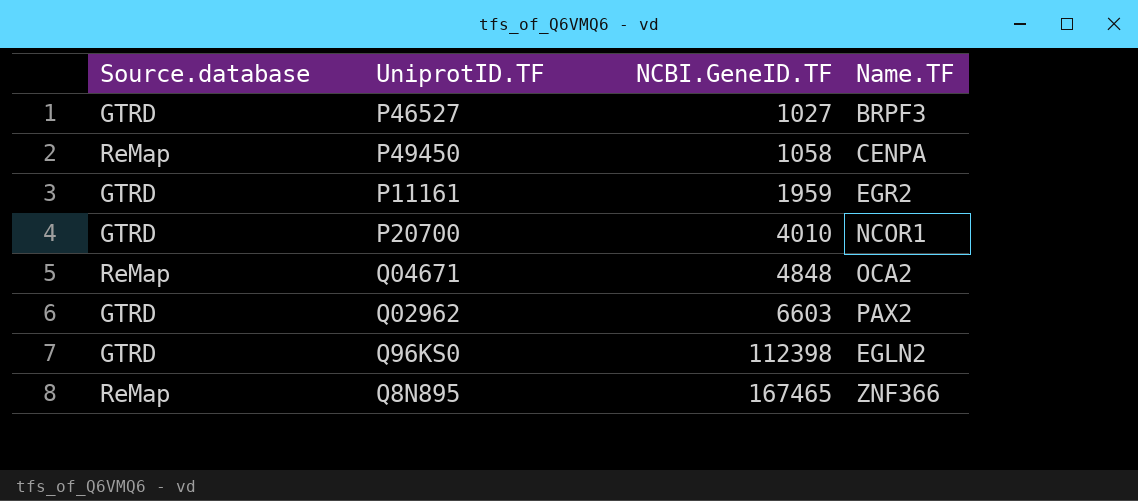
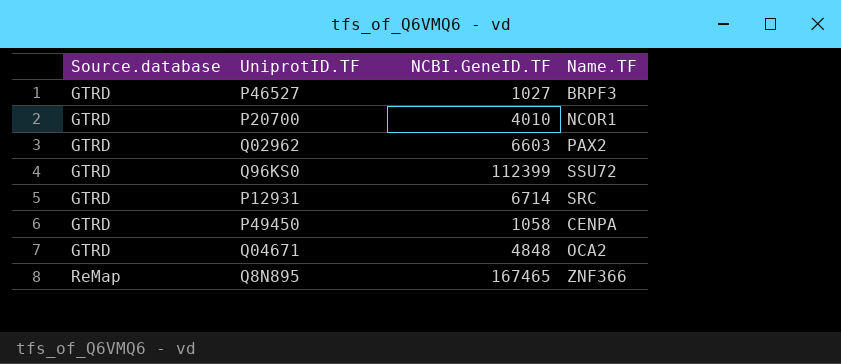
row order: NCBI.GeneID.TF ascending -> Source.database ascending
row P11161: GTRD | 1959 | EGR2 -> none
Q96KS0 | NCBI.GeneID.TF: 112398 -> 112399
Q96KS0 | Name.TF: EGLN2 -> SSU72
row P12931: none -> GTRD | 6714 | SRC
P49450 | Source.database: ReMap -> GTRD
Q04671 | Source.database: ReMap -> GTRD

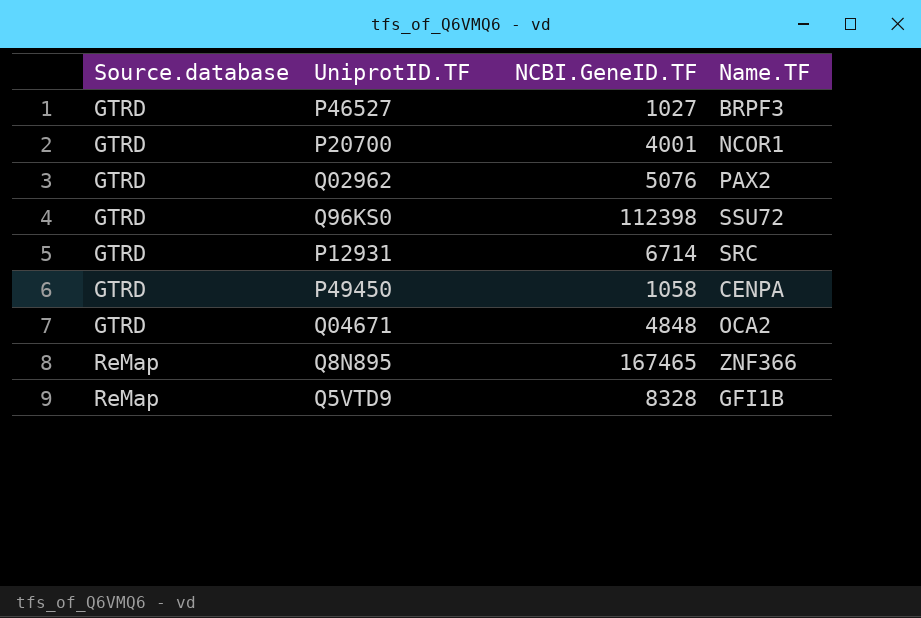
P20700 | NCBI.GeneID.TF: 4010 -> 4001
Q02962 | NCBI.GeneID.TF: 6603 -> 5076
Q96KS0 | NCBI.GeneID.TF: 112399 -> 112398
row Q5VTD9: none -> ReMap | 8328 | GFI1B

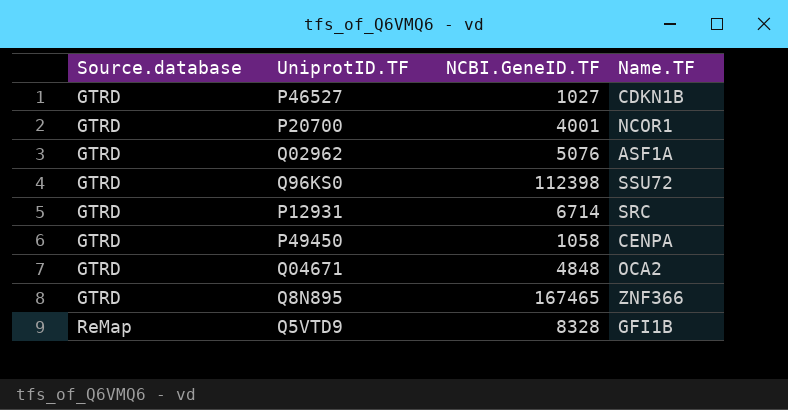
P46527 | Name.TF: BRPF3 -> CDKN1B
Q02962 | Name.TF: PAX2 -> ASF1A
Q8N895 | Source.database: ReMap -> GTRD

